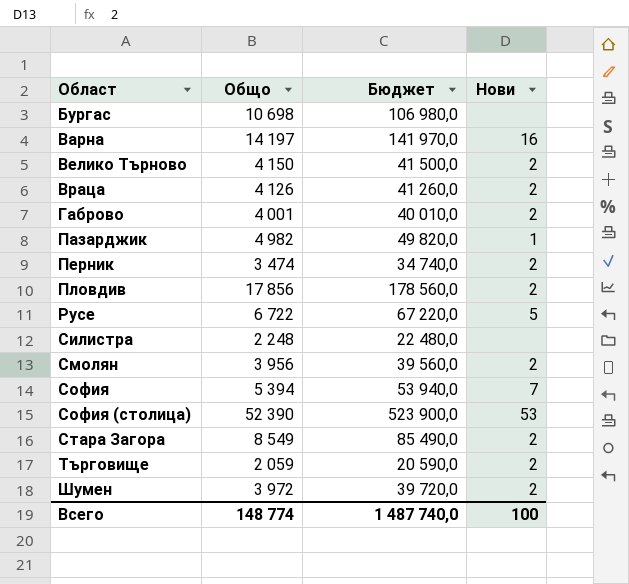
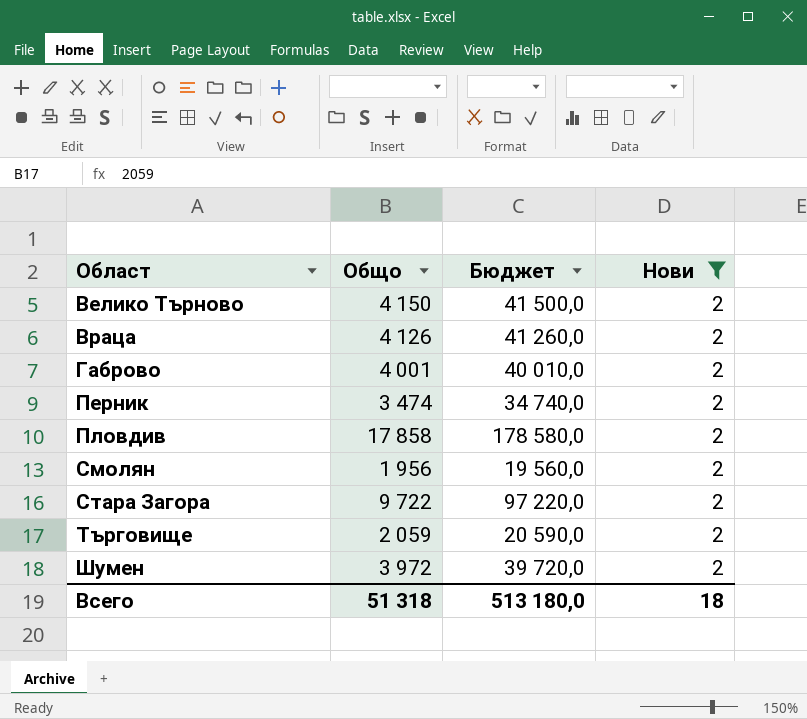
filter: none -> Нови = 2
Пловдив | Общо: 17 856 -> 17 858
Пловдив | Бюджет: 178 560,0 -> 178 580,0
Смолян | Общо: 3 956 -> 1 956
Смолян | Бюджет: 39 560,0 -> 19 560,0
Стара Загора | Общо: 8 549 -> 9 722
Стара Загора | Бюджет: 85 490,0 -> 97 220,0
Всего | Общо: 148 774 -> 51 318
Всего | Бюджет: 1 487 740,0 -> 513 180,0
Всего | Нови: 100 -> 18

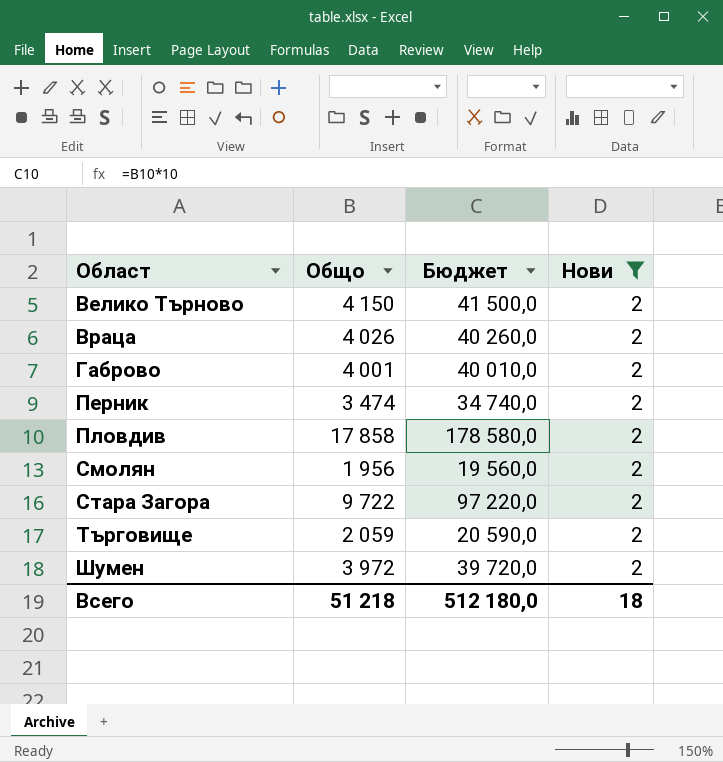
Враца | Общо: 4 126 -> 4 026
Враца | Бюджет: 41 260,0 -> 40 260,0
Всего | Общо: 51 318 -> 51 218
Всего | Бюджет: 513 180,0 -> 512 180,0

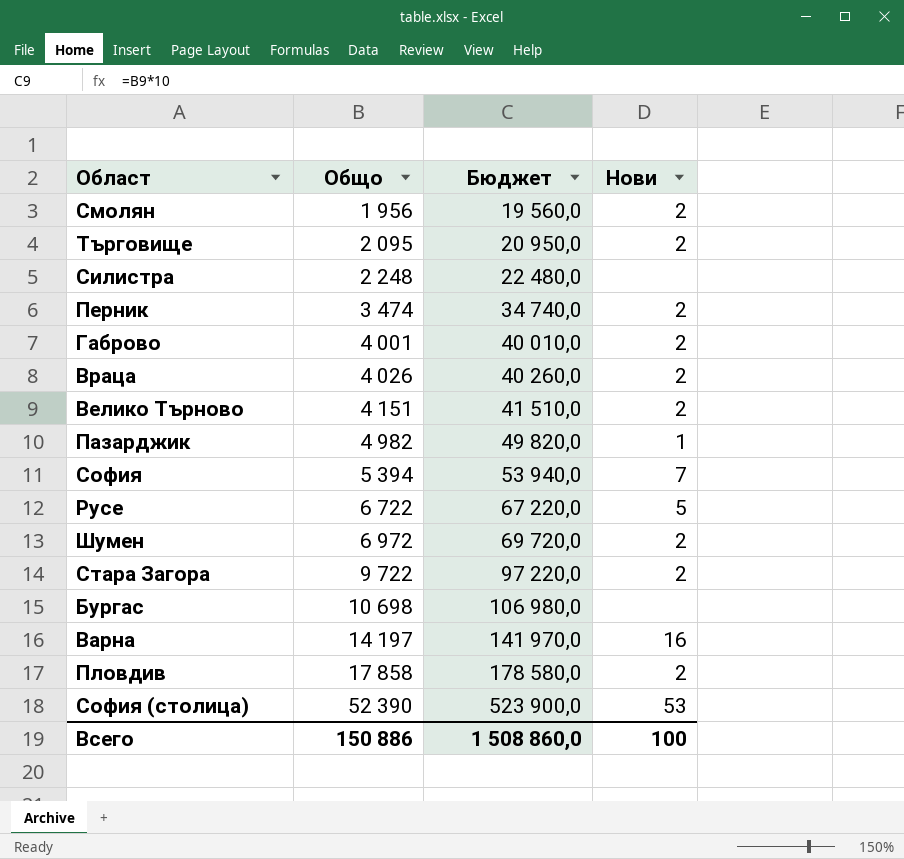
filter: Нови = 2 -> none
row order: Област ascending -> Общо ascending
Търговище | Общо: 2 059 -> 2 095
Търговище | Бюджет: 20 590,0 -> 20 950,0
Велико Търново | Общо: 4 150 -> 4 151
Велико Търново | Бюджет: 41 500,0 -> 41 510,0
Шумен | Общо: 3 972 -> 6 972
Шумен | Бюджет: 39 720,0 -> 69 720,0
Всего | Общо: 51 218 -> 150 886
Всего | Бюджет: 512 180,0 -> 1 508 860,0
Всего | Нови: 18 -> 100

